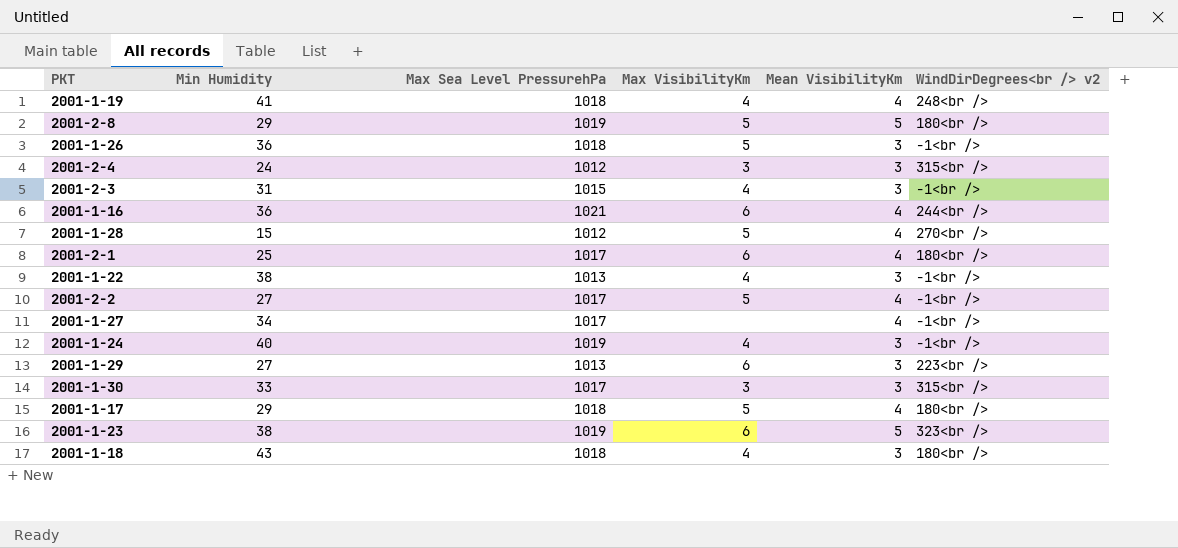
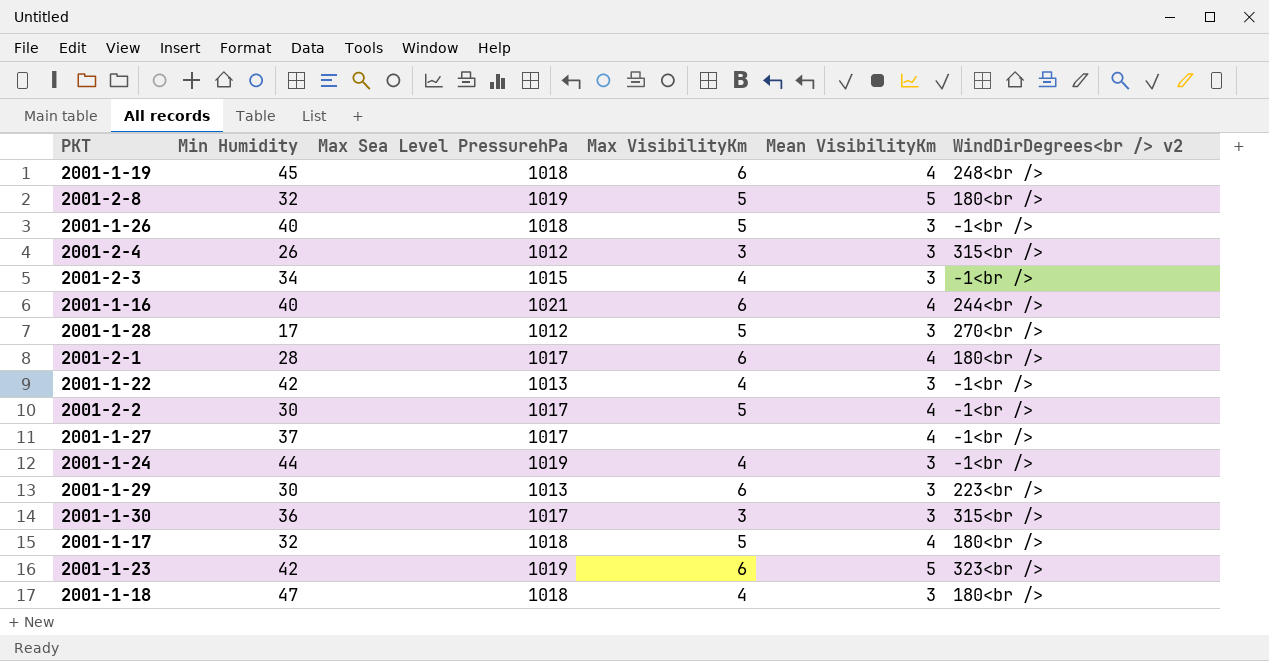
2001-1-19 | Min Humidity: 41 -> 45
2001-1-19 | Max VisibilityKm: 4 -> 6
2001-2-8 | Min Humidity: 29 -> 32
2001-1-26 | Min Humidity: 36 -> 40
2001-2-4 | Min Humidity: 24 -> 26
2001-2-3 | Min Humidity: 31 -> 34
2001-1-16 | Min Humidity: 36 -> 40
2001-1-28 | Min Humidity: 15 -> 17
2001-1-28 | Mean VisibilityKm: 4 -> 3
2001-2-1 | Min Humidity: 25 -> 28
2001-1-22 | Min Humidity: 38 -> 42
2001-2-2 | Min Humidity: 27 -> 30
2001-1-27 | Min Humidity: 34 -> 37
2001-1-24 | Min Humidity: 40 -> 44
2001-1-29 | Min Humidity: 27 -> 30
2001-1-30 | Min Humidity: 33 -> 36
2001-1-17 | Min Humidity: 29 -> 32
2001-1-23 | Min Humidity: 38 -> 42
2001-1-18 | Min Humidity: 43 -> 47

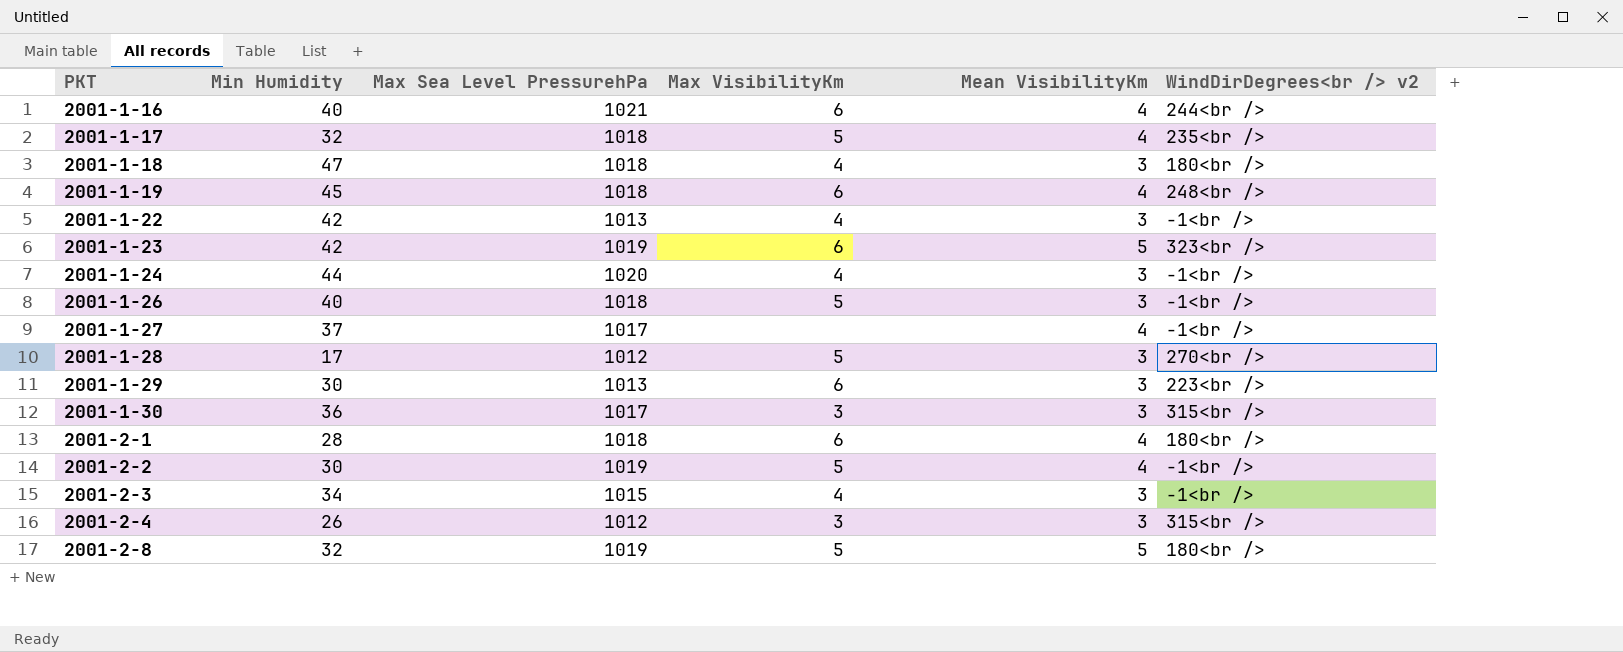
row order: none -> PKT ascending
2001-1-17 | WindDirDegrees<br /> v2: 180<br /> -> 235<br />
2001-1-24 | Max Sea Level PressurehPa: 1019 -> 1020
2001-2-1 | Max Sea Level PressurehPa: 1017 -> 1018
2001-2-2 | Max Sea Level PressurehPa: 1017 -> 1019

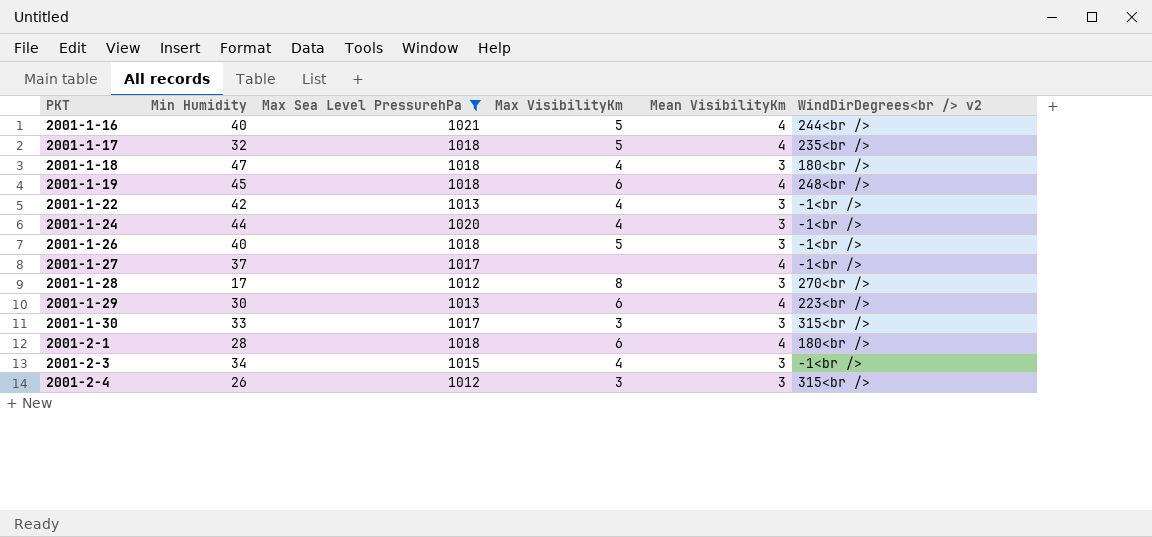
filter: none -> Max Sea Level PressurehPa != 1019
2001-1-16 | Max VisibilityKm: 6 -> 5
2001-1-28 | Max VisibilityKm: 5 -> 8
2001-1-29 | Mean VisibilityKm: 3 -> 4
2001-1-30 | Min Humidity: 36 -> 33

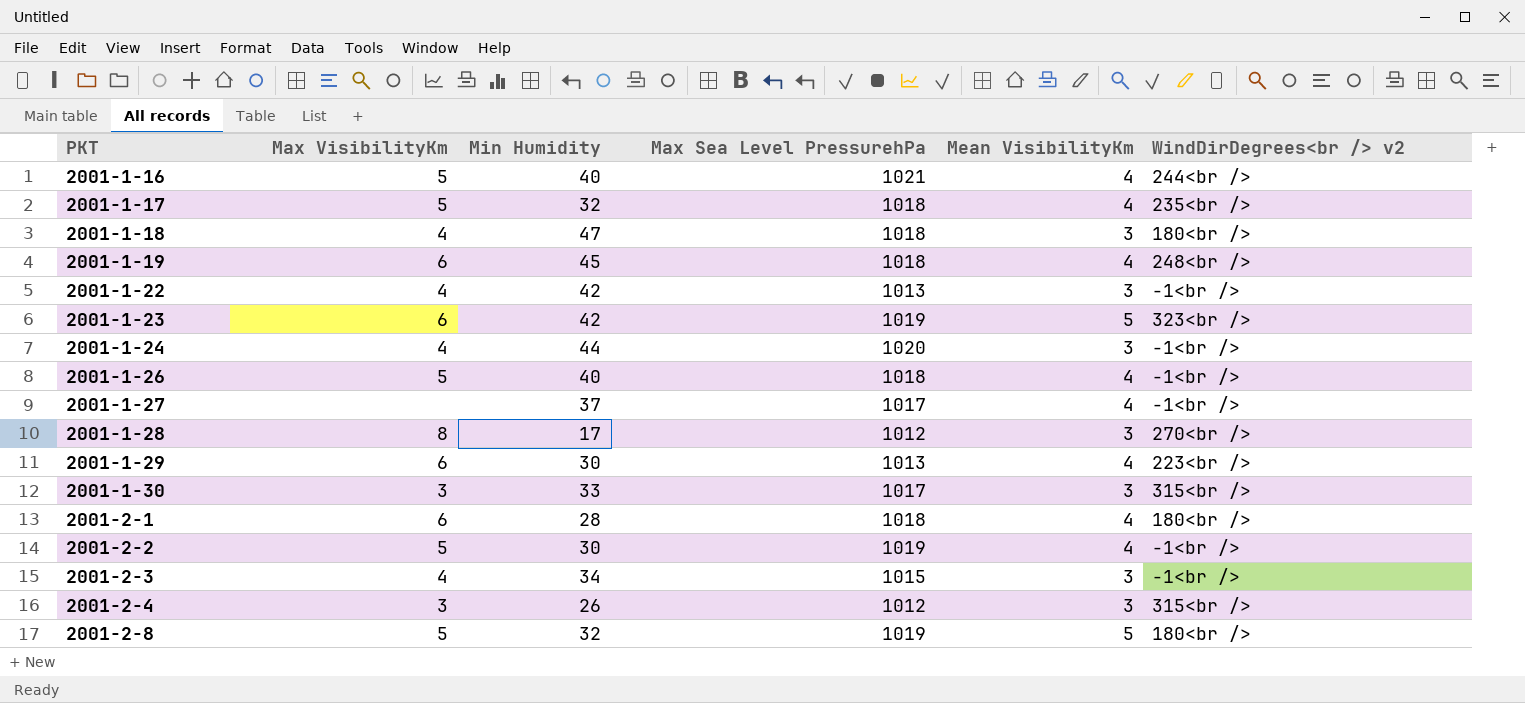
filter: Max Sea Level PressurehPa != 1019 -> none
column Max VisibilityKm | position: 4 -> 2
2001-1-26 | Mean VisibilityKm: 3 -> 4

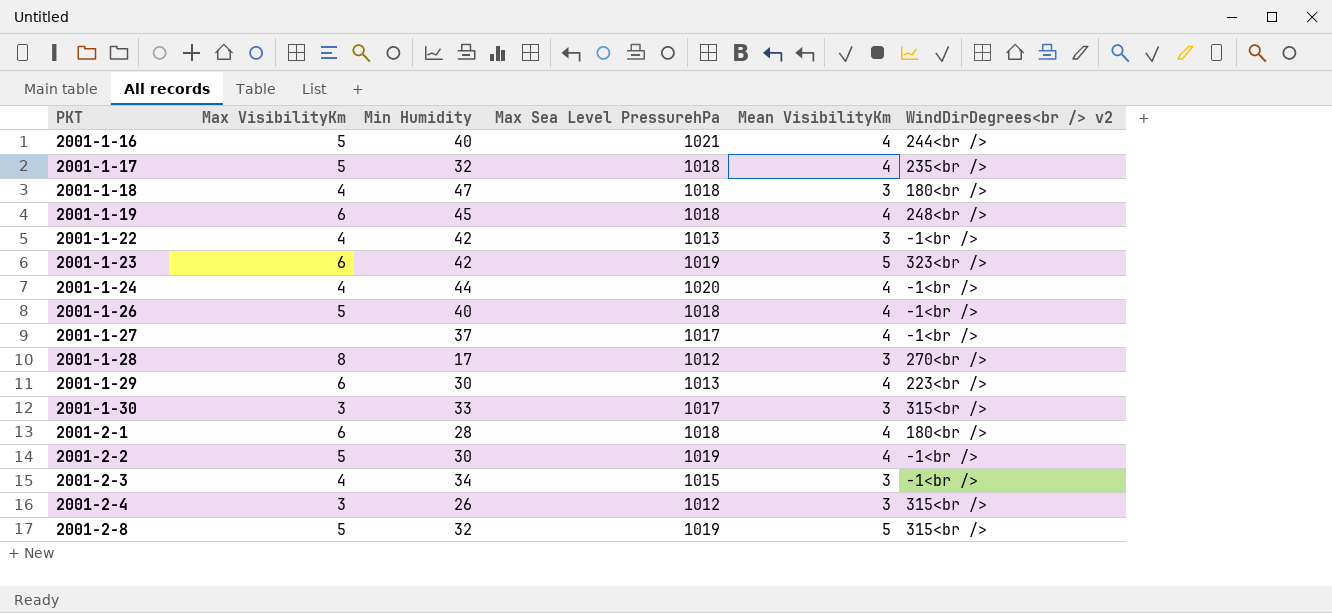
2001-1-24 | Mean VisibilityKm: 3 -> 4
2001-2-8 | WindDirDegrees<br /> v2: 180<br /> -> 315<br />

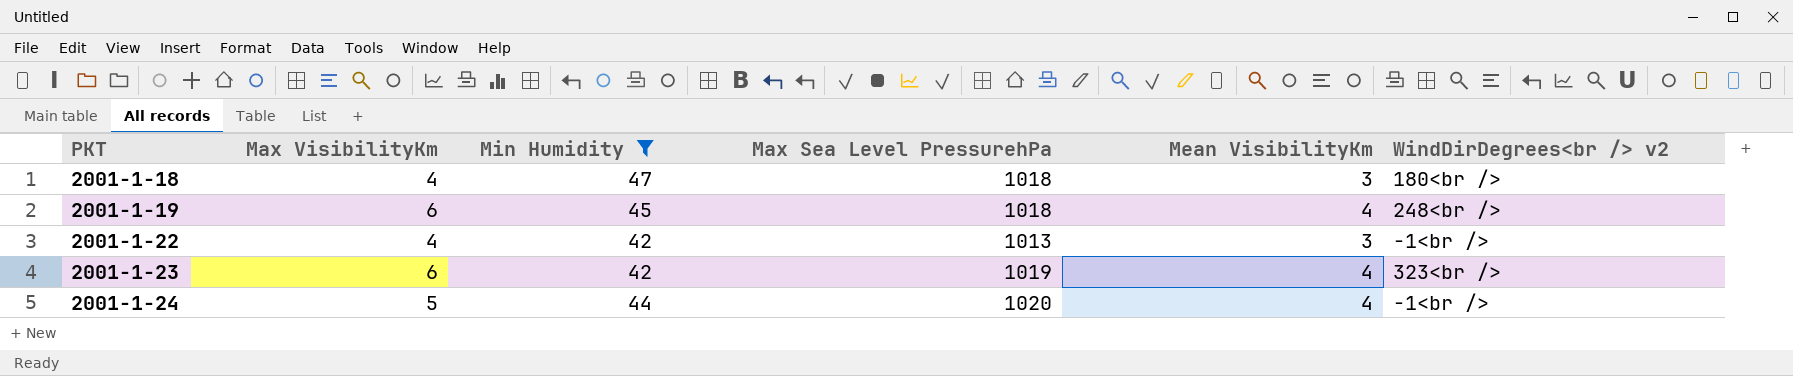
filter: none -> Min Humidity >= 42
2001-1-23 | Mean VisibilityKm: 5 -> 4
2001-1-24 | Max VisibilityKm: 4 -> 5

